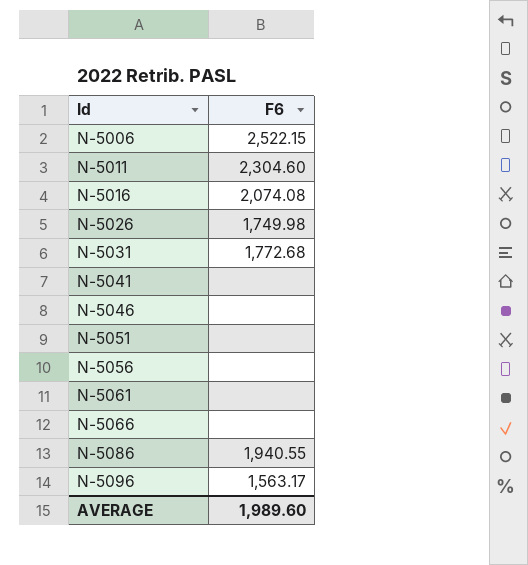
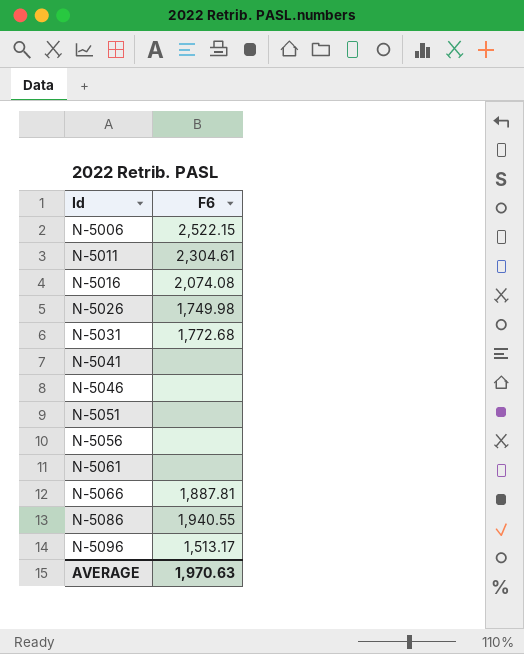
N-5011 | F6: 2,304.60 -> 2,304.61
N-5066 | F6: none -> 1,887.81
N-5096 | F6: 1,563.17 -> 1,513.17
AVERAGE | F6: 1,989.60 -> 1,970.63

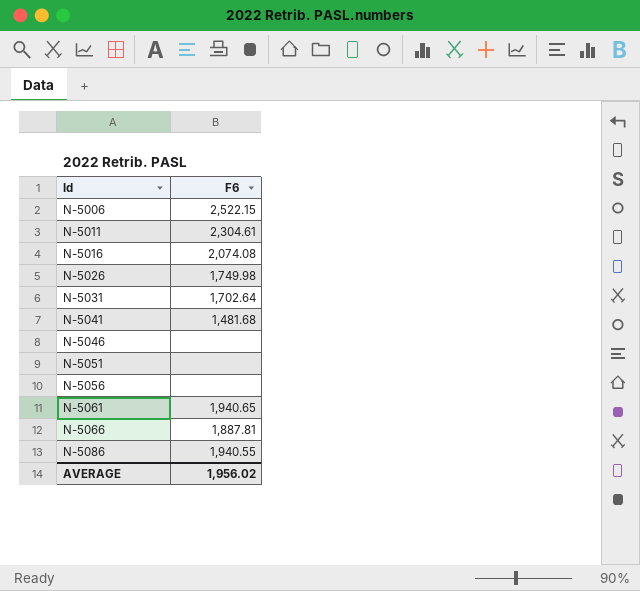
row N-5096: 1,513.17 -> none
N-5031 | F6: 1,772.68 -> 1,702.64
N-5041 | F6: none -> 1,481.68
N-5061 | F6: none -> 1,940.65
AVERAGE | F6: 1,970.63 -> 1,956.02

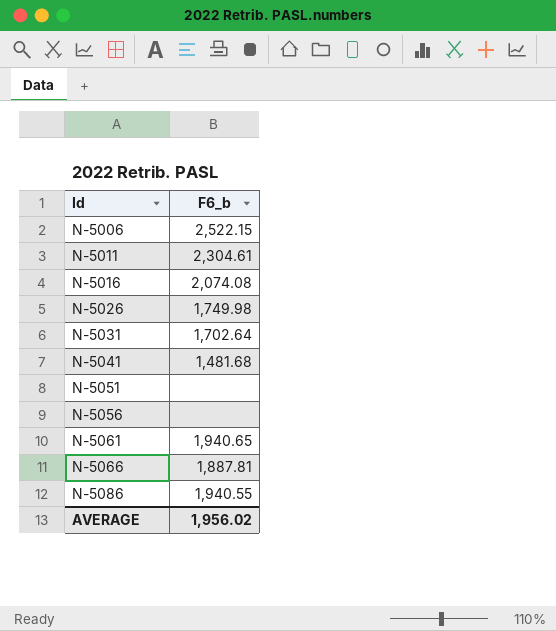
column name: F6 -> F6_b
row N-5046: none -> none

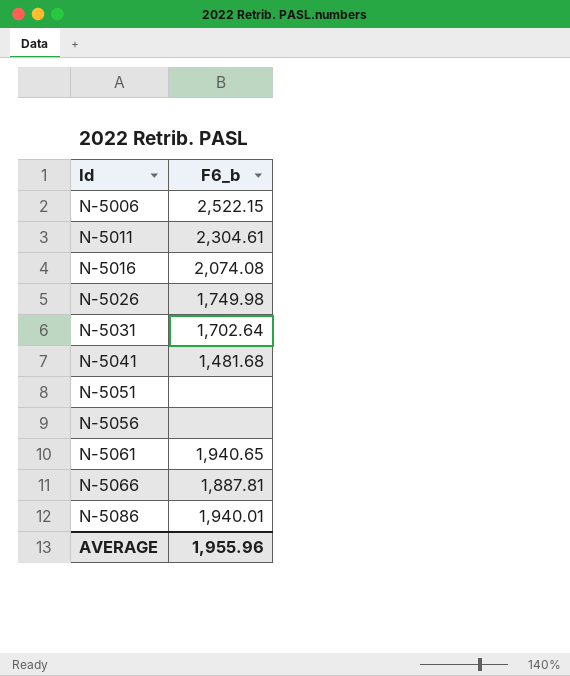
N-5086 | F6_b: 1,940.55 -> 1,940.01
AVERAGE | F6_b: 1,956.02 -> 1,955.96

